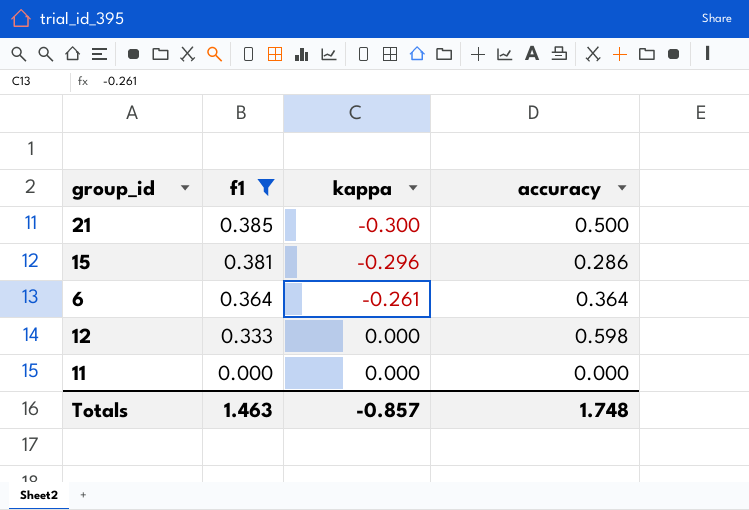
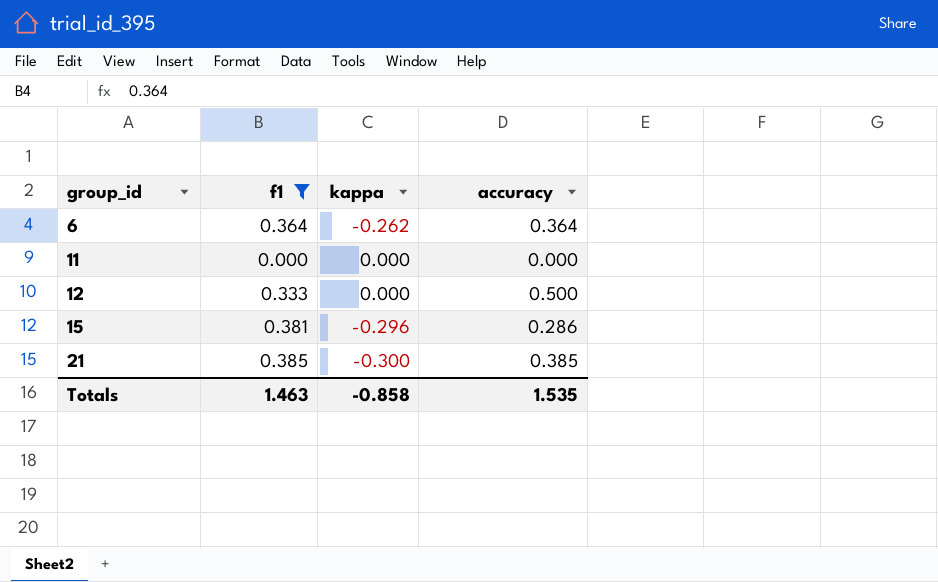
row order: f1 descending -> group_id ascending
6 | kappa: -0.261 -> -0.262
12 | accuracy: 0.598 -> 0.500
21 | accuracy: 0.500 -> 0.385
Totals | kappa: -0.857 -> -0.858
Totals | accuracy: 1.748 -> 1.535

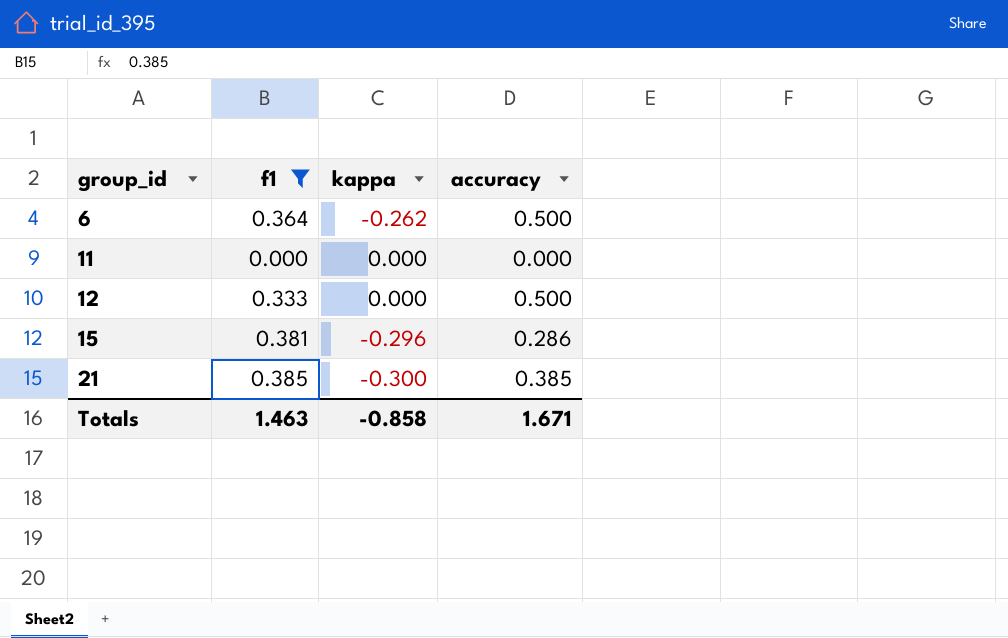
6 | accuracy: 0.364 -> 0.500
Totals | accuracy: 1.535 -> 1.671

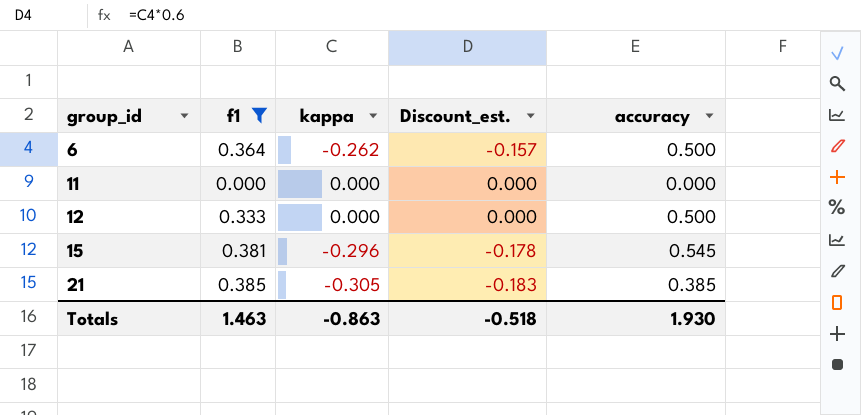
column Discount_est. | formula: none -> [kappa] * 0.6
15 | accuracy: 0.286 -> 0.545
21 | kappa: -0.300 -> -0.305
Totals | kappa: -0.858 -> -0.863
Totals | accuracy: 1.671 -> 1.930

